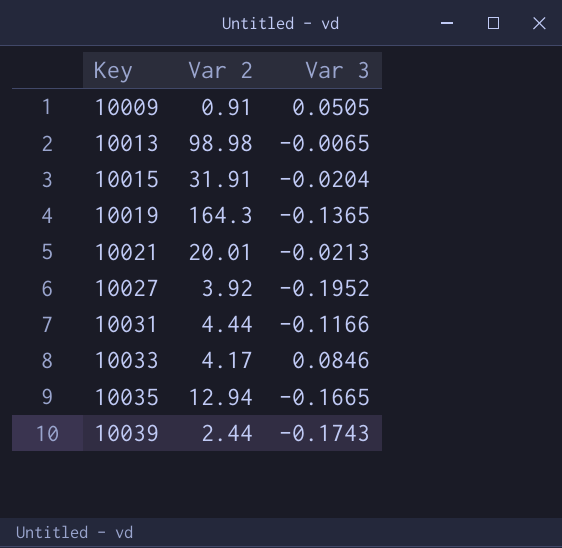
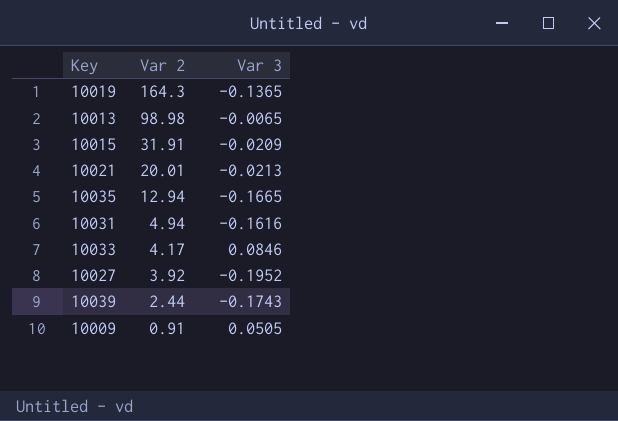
row order: Key ascending -> Var 2 descending
10015 | Var 3: -0.0204 -> -0.0209
10031 | Var 2: 4.44 -> 4.94
10031 | Var 3: -0.1166 -> -0.1616

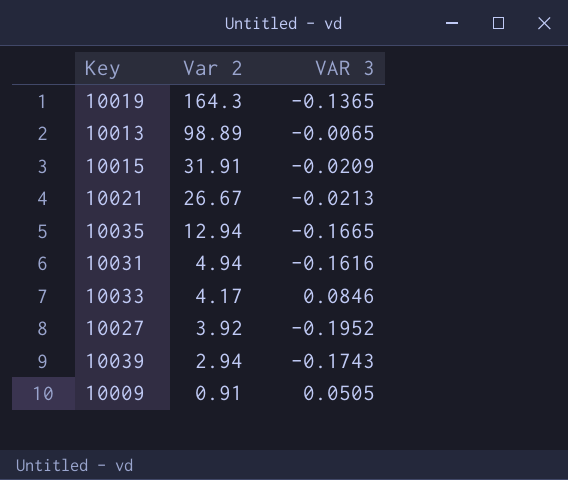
column name: Var 3 -> VAR 3
10013 | Var 2: 98.98 -> 98.89
10021 | Var 2: 20.01 -> 26.67
10039 | Var 2: 2.44 -> 2.94

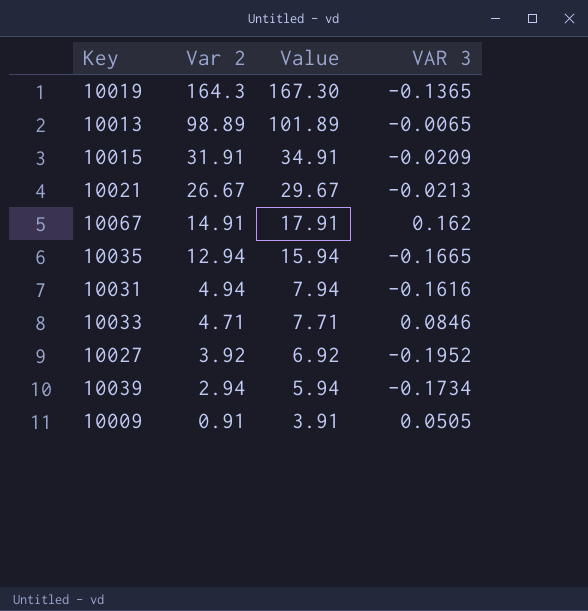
column Value | formula: none -> [Var 2] + 3
row 10067: none -> 14.91 | 17.91 | 0.162
10033 | Var 2: 4.17 -> 4.71
10039 | VAR 3: -0.1743 -> -0.1734

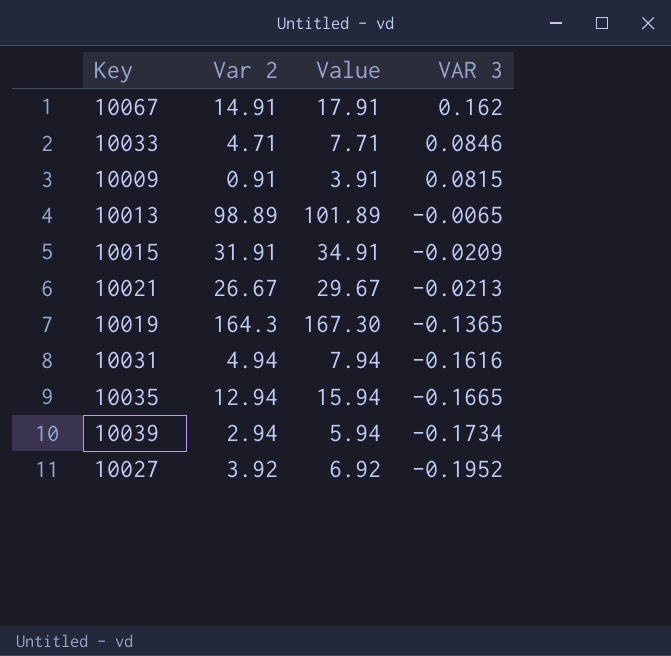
row order: Var 2 descending -> VAR 3 descending
10009 | VAR 3: 0.0505 -> 0.0815

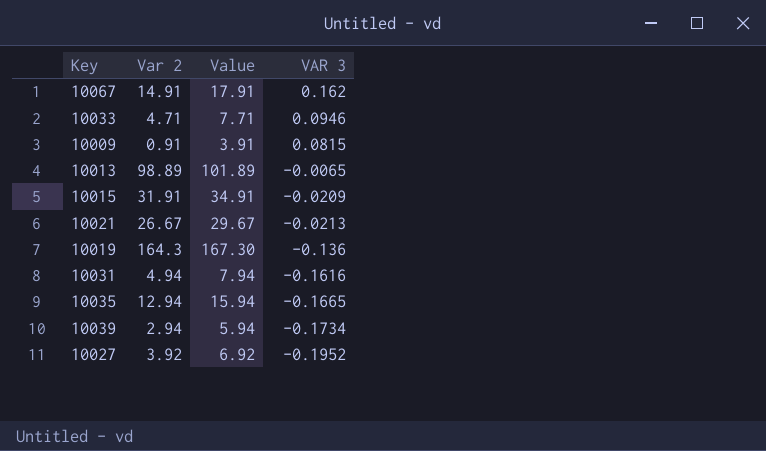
10033 | VAR 3: 0.0846 -> 0.0946
10019 | VAR 3: -0.1365 -> -0.136

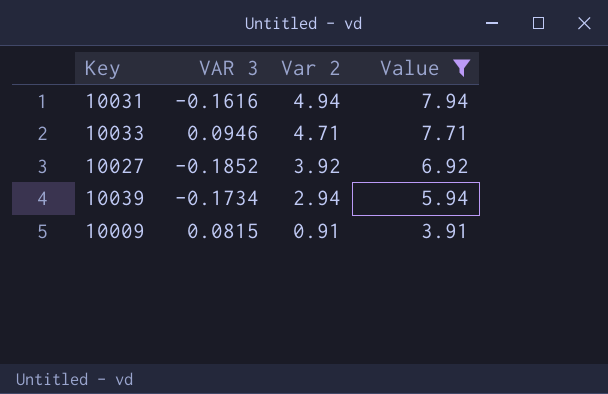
filter: none -> Value <= 7.94
row order: VAR 3 descending -> Var 2 descending
column VAR 3 | position: 4 -> 2
10027 | VAR 3: -0.1952 -> -0.1852

